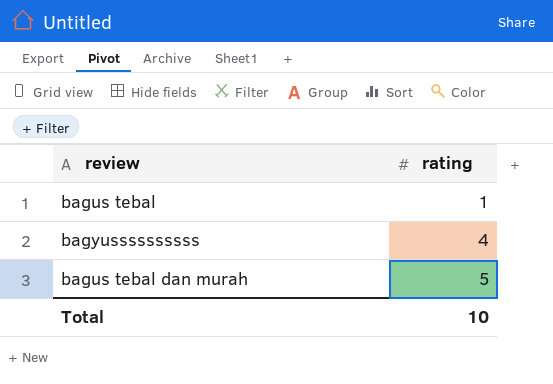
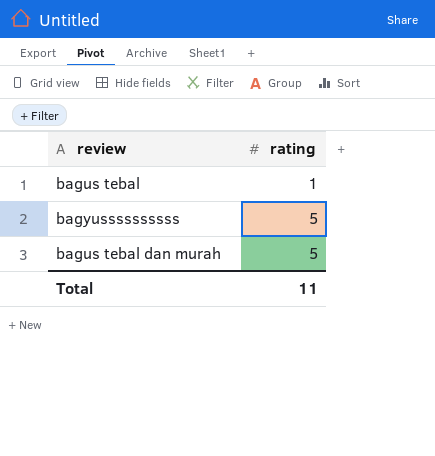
bagyussssssssss | rating: 4 -> 5
Total | rating: 10 -> 11

